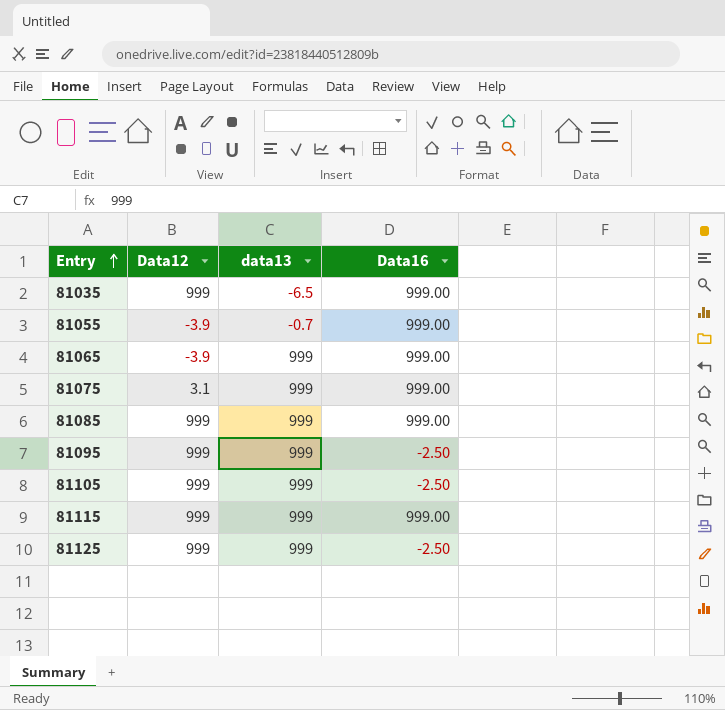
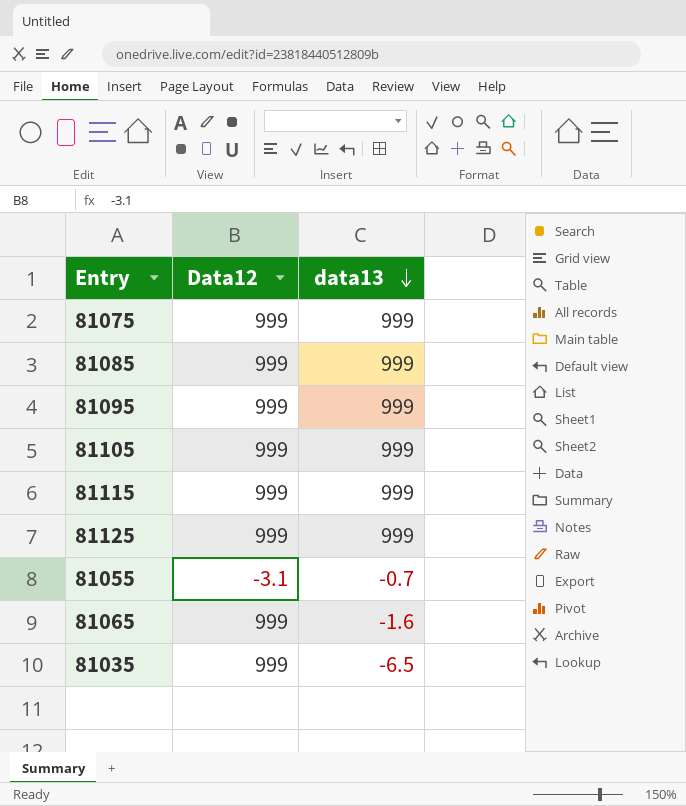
row order: Entry ascending -> data13 descending
column Data16 | position: 4 -> none
81075 | Data12: 3.1 -> 999
81055 | Data12: -3.9 -> -3.1
81065 | Data12: -3.9 -> 999
81065 | data13: 999 -> -1.6

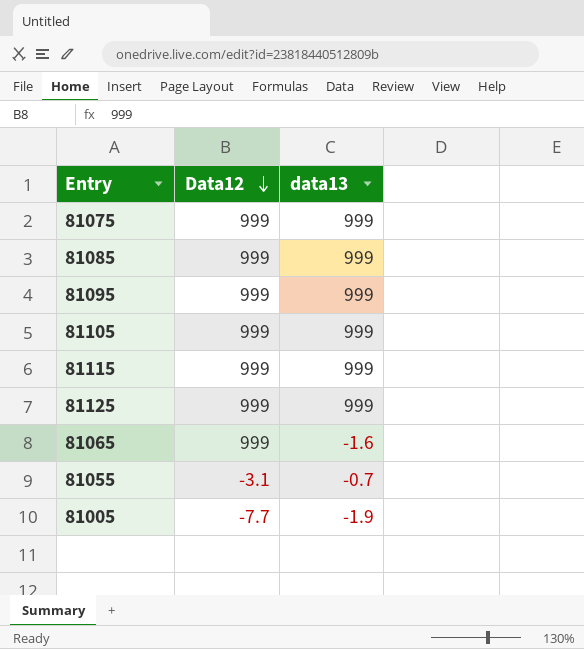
row order: data13 descending -> Data12 descending
row 81035: 999 | -6.5 -> none
row 81005: none -> -7.7 | -1.9

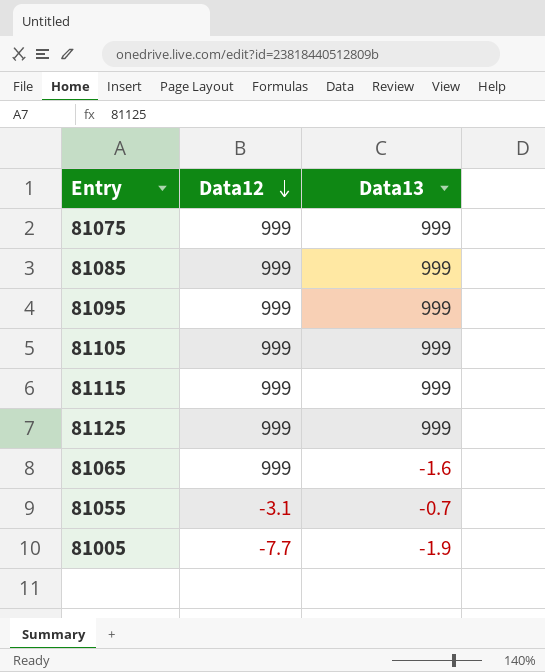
column name: data13 -> Data13

